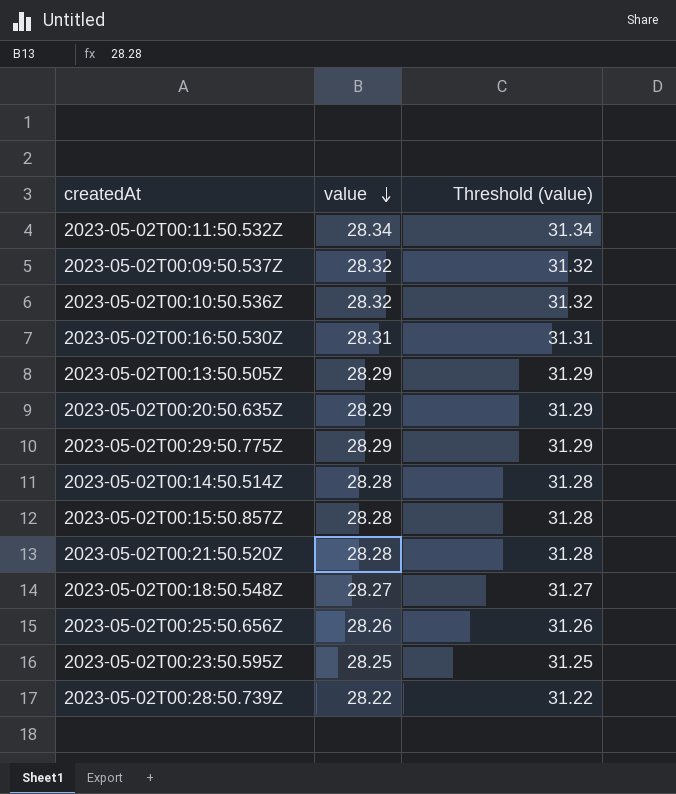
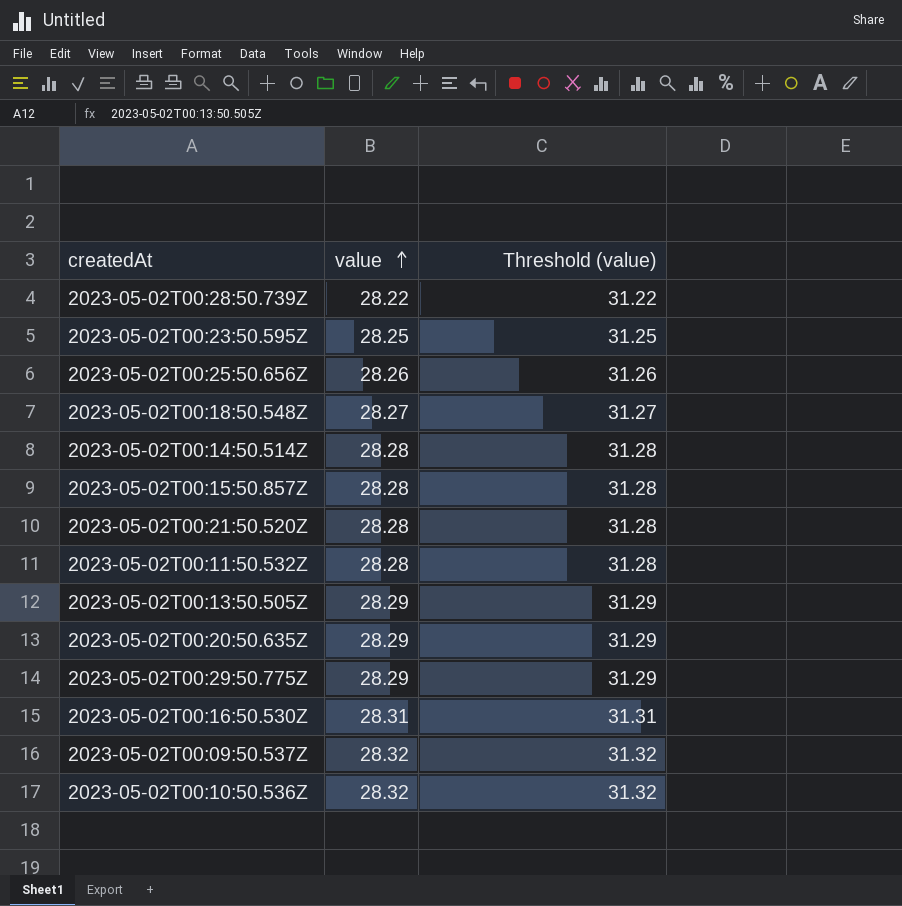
row order: value descending -> value ascending
2023-05-02T00:11:50.532Z | value: 28.34 -> 28.28
2023-05-02T00:11:50.532Z | Threshold (value): 31.34 -> 31.28

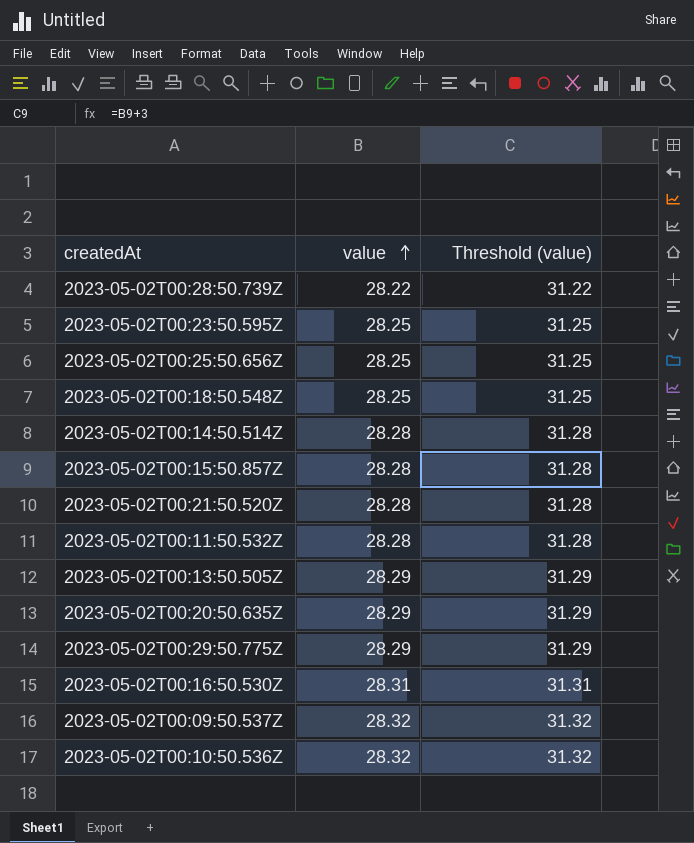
2023-05-02T00:25:50.656Z | value: 28.26 -> 28.25
2023-05-02T00:25:50.656Z | Threshold (value): 31.26 -> 31.25
2023-05-02T00:18:50.548Z | value: 28.27 -> 28.25
2023-05-02T00:18:50.548Z | Threshold (value): 31.27 -> 31.25

